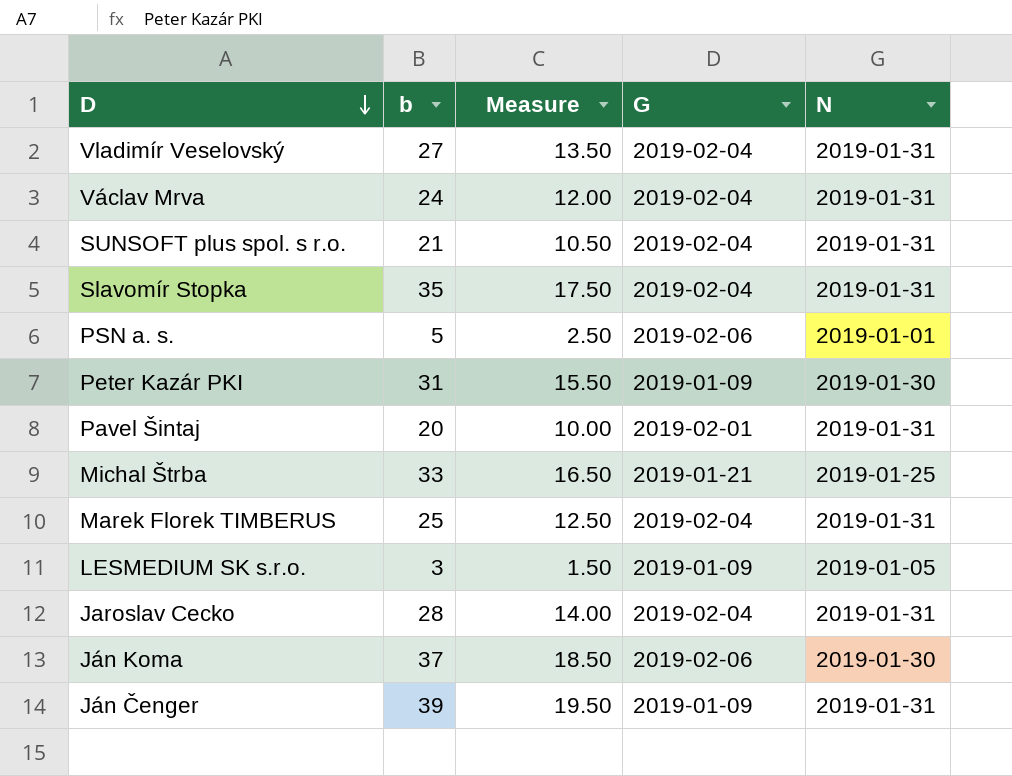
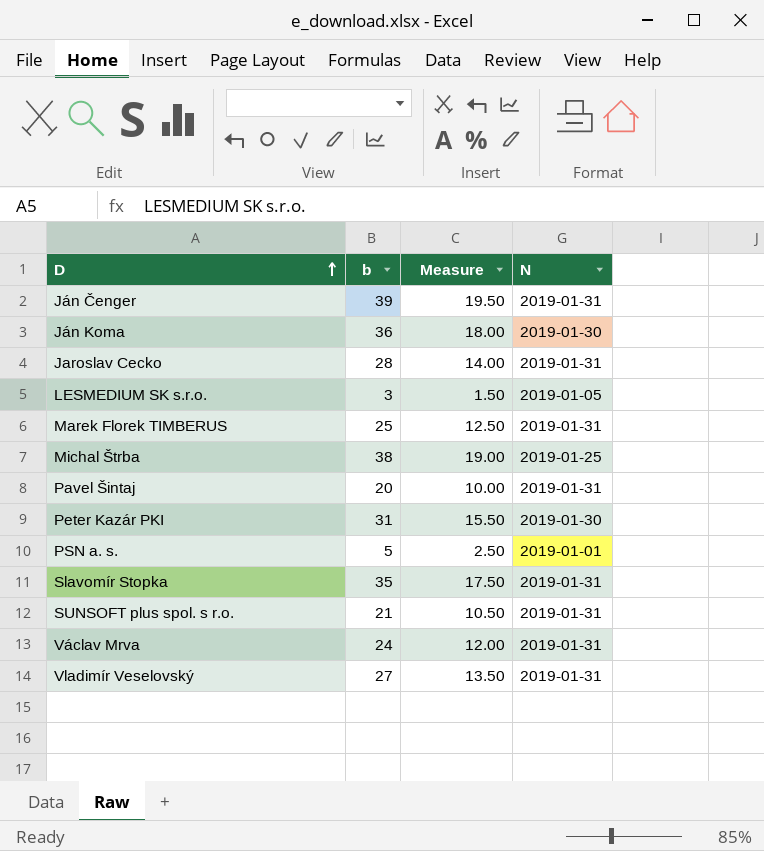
row order: D descending -> D ascending
column G | position: 4 -> none
Ján Koma | b: 37 -> 36
Ján Koma | Measure: 18.50 -> 18.00
Michal Štrba | b: 33 -> 38
Michal Štrba | Measure: 16.50 -> 19.00

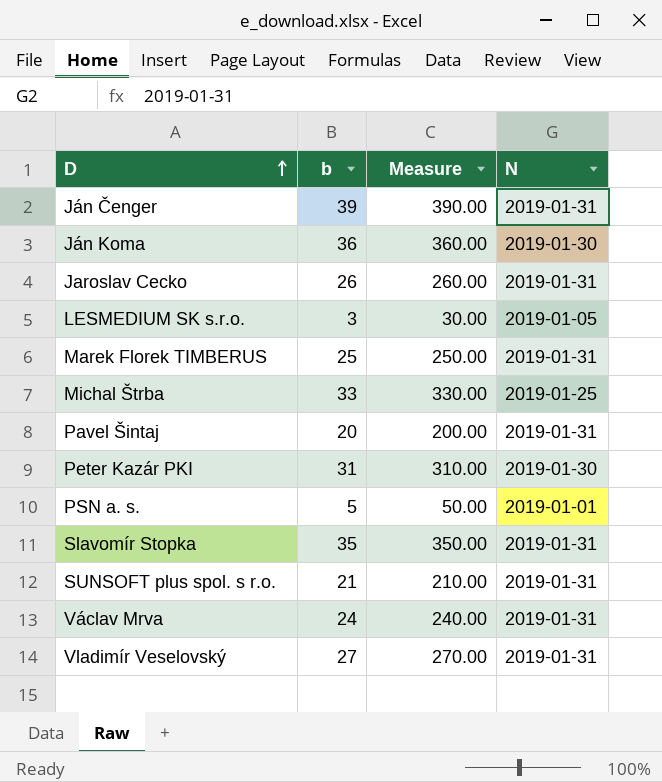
column Measure | formula: [b] * 0.5 -> [b] * 10
Jaroslav Cecko | b: 28 -> 26
Michal Štrba | b: 38 -> 33

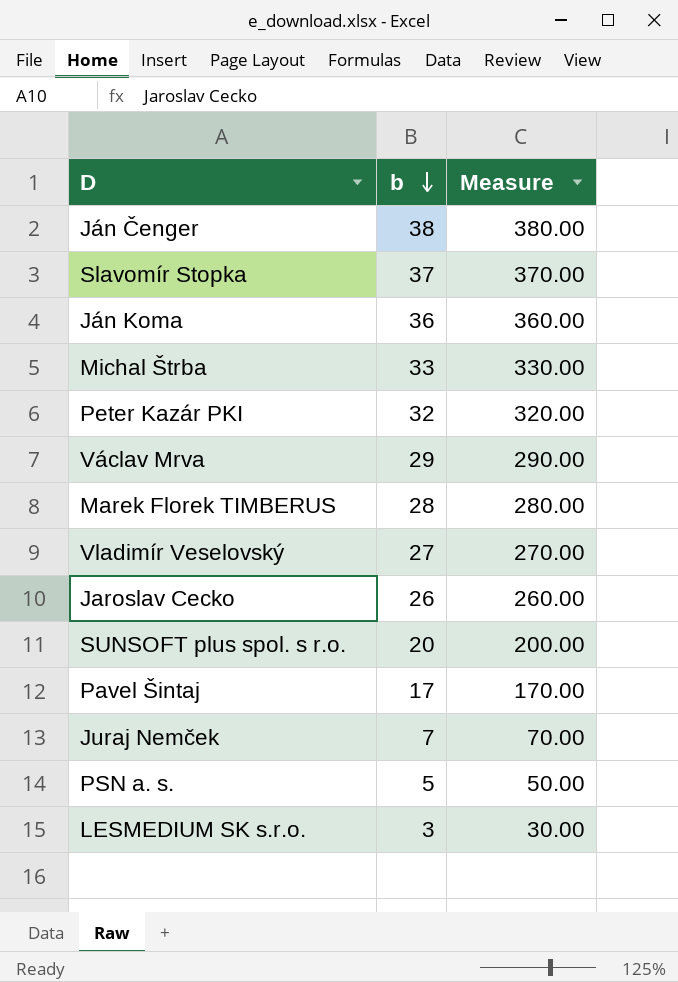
row order: D ascending -> b descending
column N | position: 4 -> none
Ján Čenger | b: 39 -> 38
Ján Čenger | Measure: 390.00 -> 380.00
Slavomír Stopka | b: 35 -> 37
Slavomír Stopka | Measure: 350.00 -> 370.00
Peter Kazár PKI | b: 31 -> 32
Peter Kazár PKI | Measure: 310.00 -> 320.00
Václav Mrva | b: 24 -> 29
Václav Mrva | Measure: 240.00 -> 290.00
Marek Florek TIMBERUS | b: 25 -> 28
Marek Florek TIMBERUS | Measure: 250.00 -> 280.00
SUNSOFT plus spol. s r.o. | b: 21 -> 20
SUNSOFT plus spol. s r.o. | Measure: 210.00 -> 200.00
Pavel Šintaj | b: 20 -> 17
Pavel Šintaj | Measure: 200.00 -> 170.00
row Juraj Nemček: none -> 7 | 70.00

